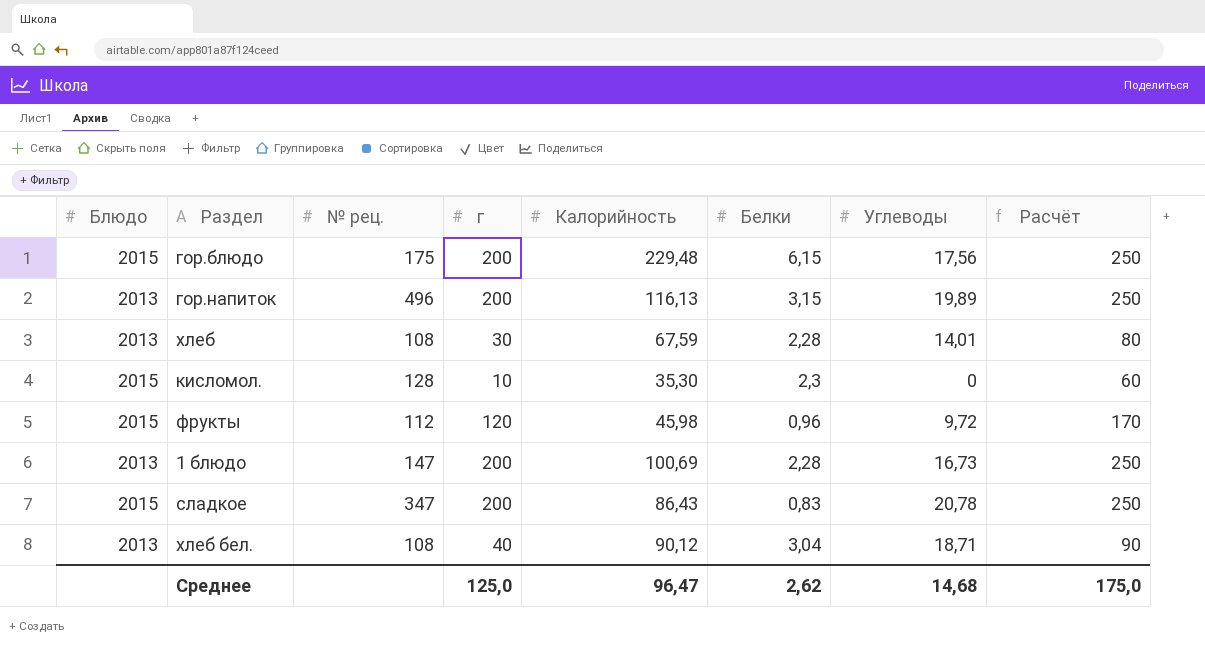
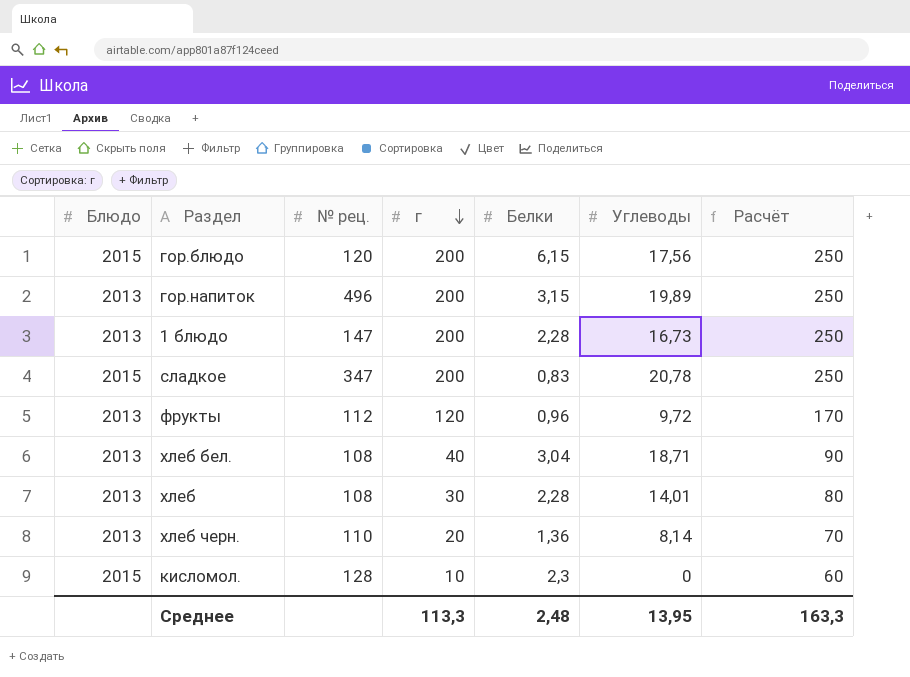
row order: none -> г descending
column Калорийность | position: 5 -> none
гор.блюдо | № рец.: 175 -> 120
фрукты | Блюдо: 2015 -> 2013
row хлеб черн.: none -> 2013 | 110 | 20 | 1,36 | 8,14 | 70
Среднее | г: 125,0 -> 113,3
Среднее | Белки: 2,62 -> 2,48
Среднее | Углеводы: 14,68 -> 13,95
Среднее | Расчёт: 175,0 -> 163,3

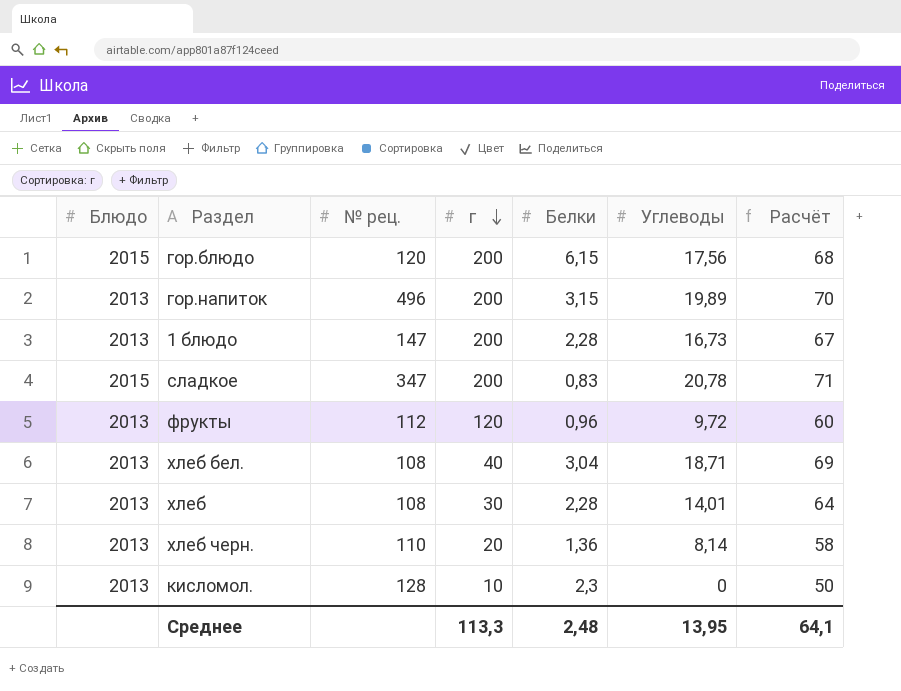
column Расчёт | formula: [г] + 50 -> [Углеводы] + 50
кисломол. | Блюдо: 2015 -> 2013
Среднее | Расчёт: 163,3 -> 64,1

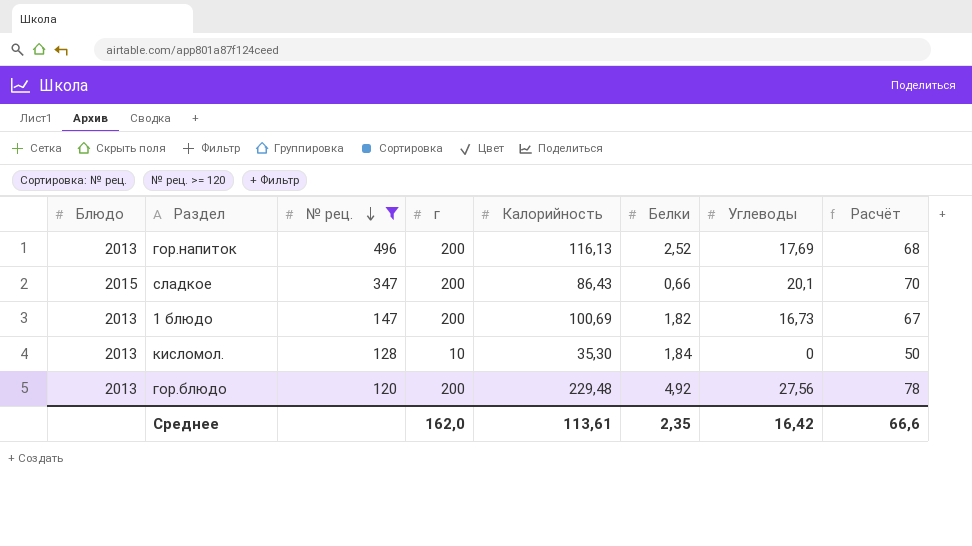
filter: none -> № рец. >= 120
row order: г descending -> № рец. descending
column Калорийность | position: none -> 5
гор.напиток | Белки: 3,15 -> 2,52
гор.напиток | Углеводы: 19,89 -> 17,69
гор.напиток | Расчёт: 70 -> 68
сладкое | Белки: 0,83 -> 0,66
сладкое | Углеводы: 20,78 -> 20,1
сладкое | Расчёт: 71 -> 70
1 блюдо | Белки: 2,28 -> 1,82
кисломол. | Белки: 2,3 -> 1,84
гор.блюдо | Блюдо: 2015 -> 2013
гор.блюдо | Белки: 6,15 -> 4,92
гор.блюдо | Углеводы: 17,56 -> 27,56
гор.блюдо | Расчёт: 68 -> 78
Среднее | г: 113,3 -> 162,0
Среднее | Белки: 2,48 -> 2,35
Среднее | Углеводы: 13,95 -> 16,42
Среднее | Расчёт: 64,1 -> 66,6

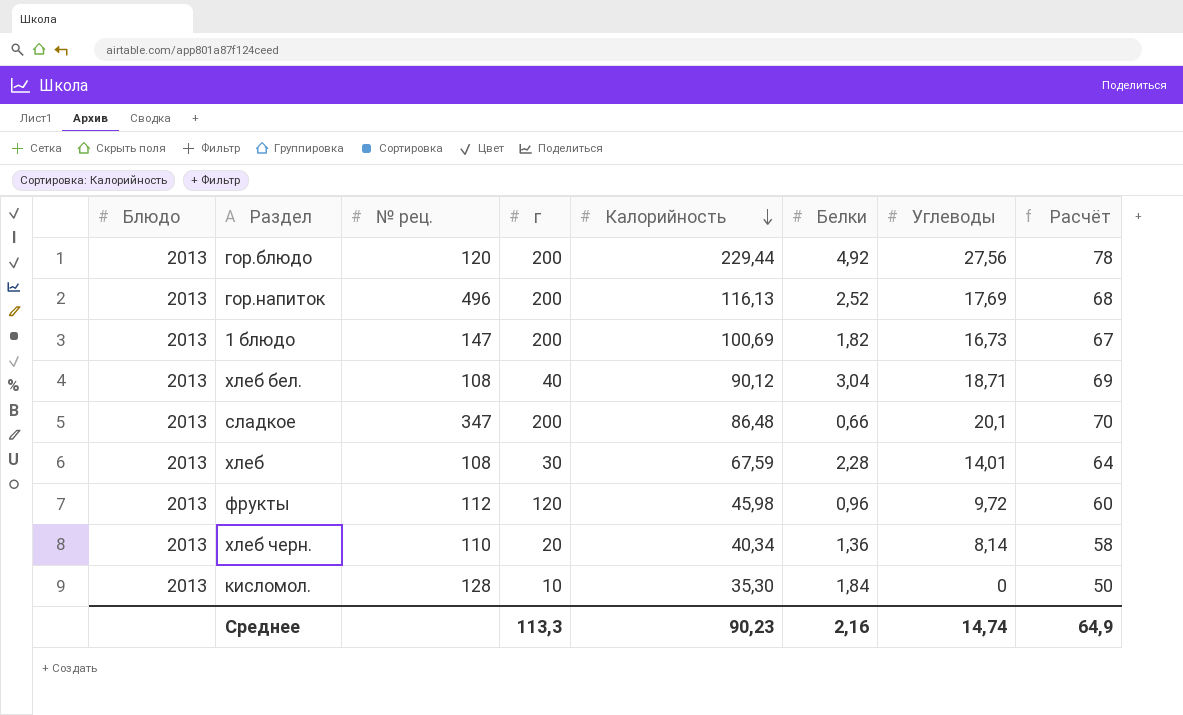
filter: № рец. >= 120 -> none
row order: № рец. descending -> Калорийность descending
гор.блюдо | Калорийность: 229,48 -> 229,44
сладкое | Блюдо: 2015 -> 2013
сладкое | Калорийность: 86,43 -> 86,48
Среднее | г: 162,0 -> 113,3
Среднее | Калорийность: 113,61 -> 90,23
Среднее | Белки: 2,35 -> 2,16
Среднее | Углеводы: 16,42 -> 14,74
Среднее | Расчёт: 66,6 -> 64,9

